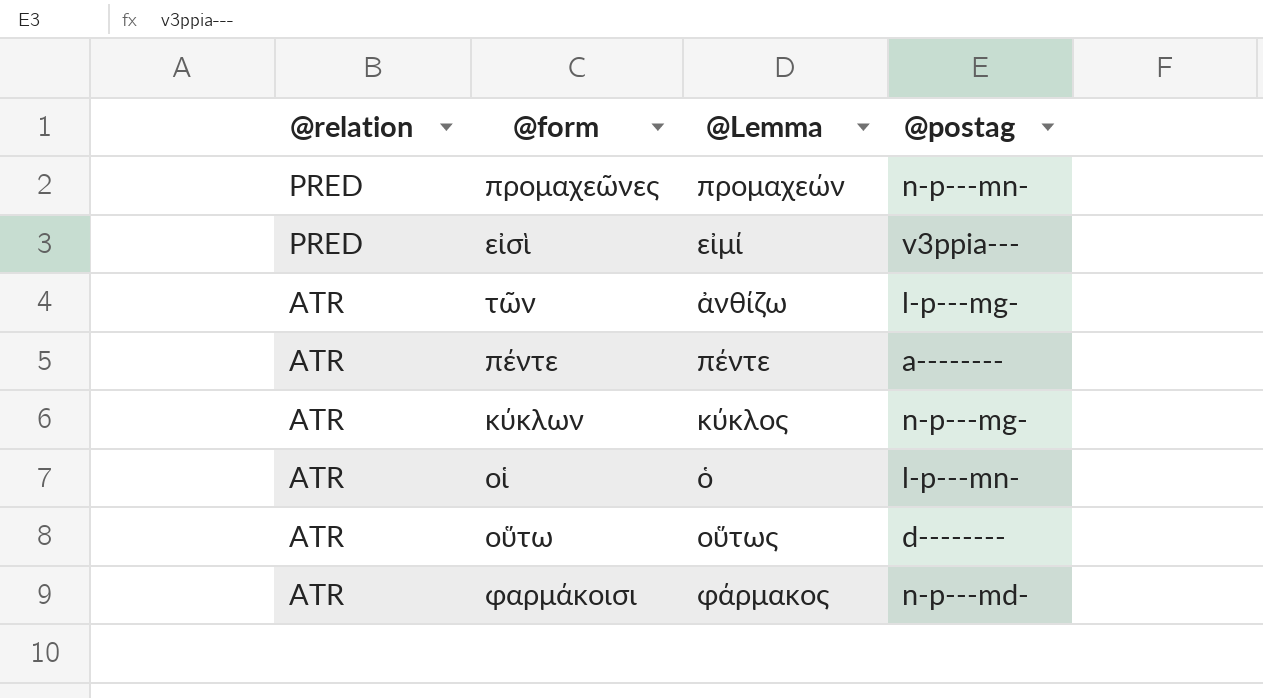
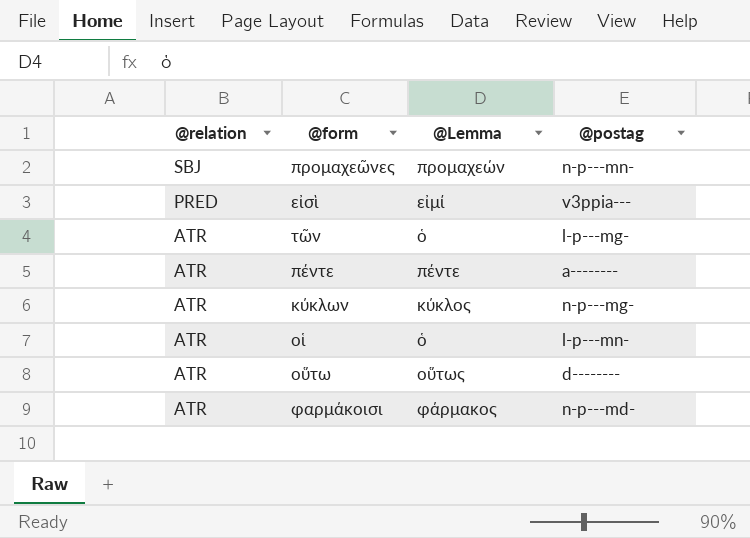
προμαχεῶνες | @relation: PRED -> SBJ
τῶν | @Lemma: ἀνθίζω -> ὁ

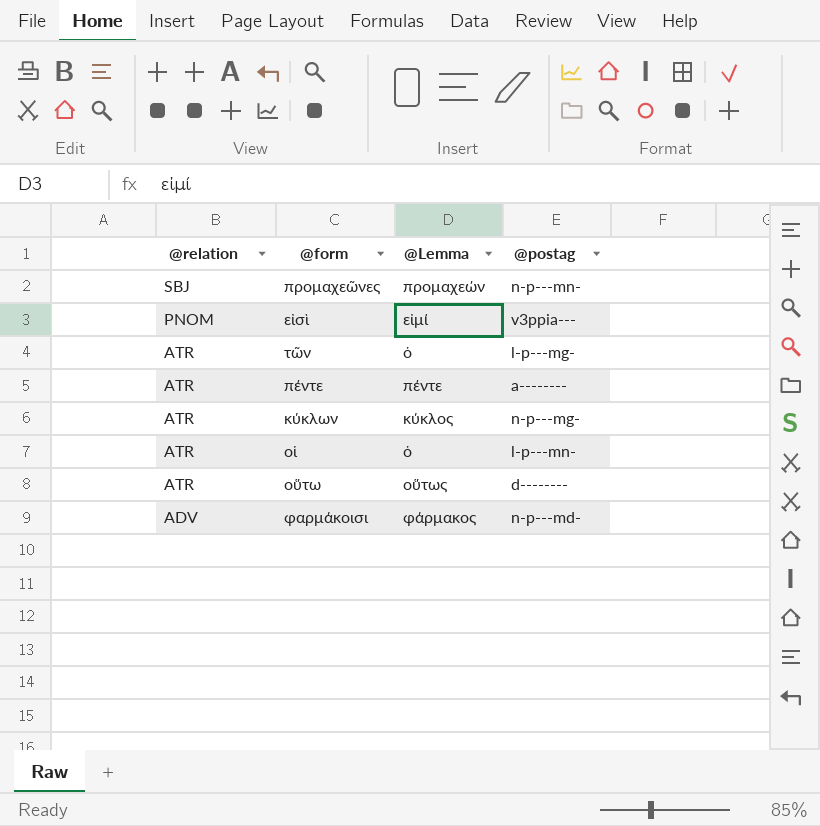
εἰσὶ | @relation: PRED -> PNOM
φαρμάκοισι | @relation: ATR -> ADV

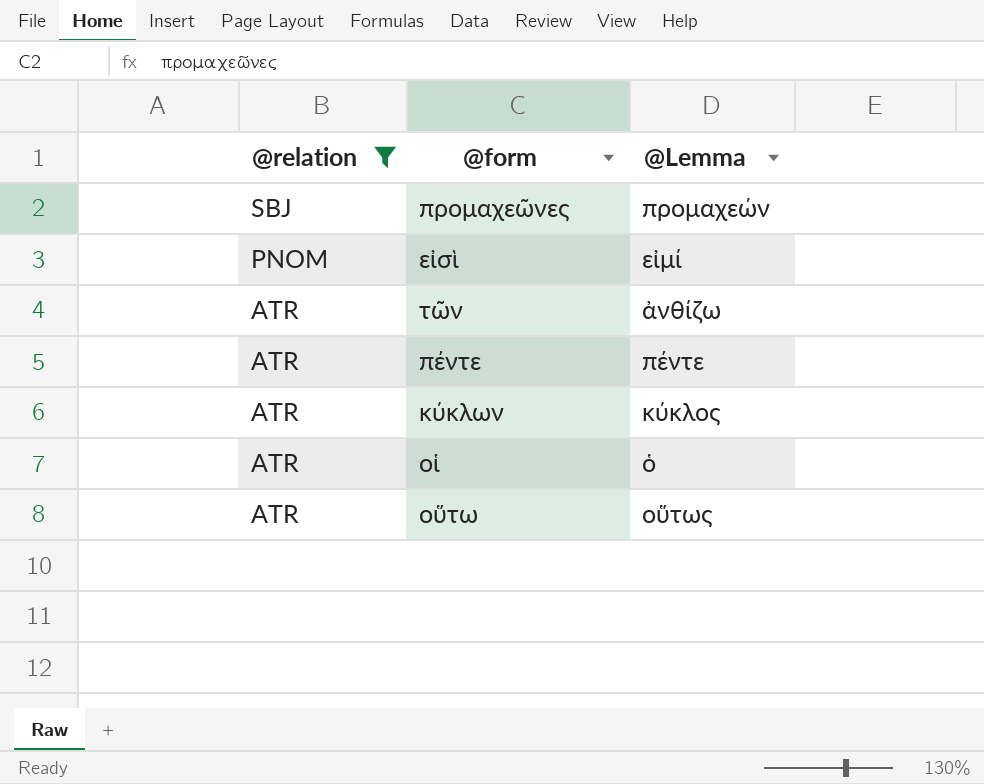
filter: none -> @relation != ADV
column @postag | position: 4 -> none
τῶν | @Lemma: ὁ -> ἀνθίζω

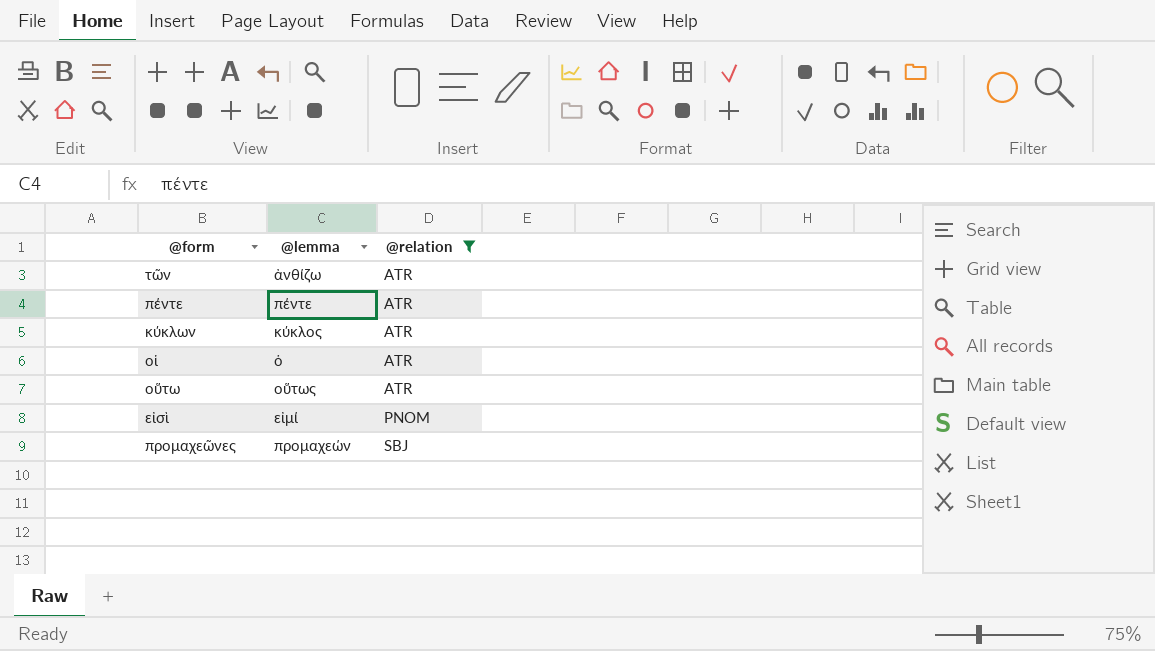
row order: @relation descending -> @relation ascending
column name: @Lemma -> @lemma
column @relation | position: 1 -> 3

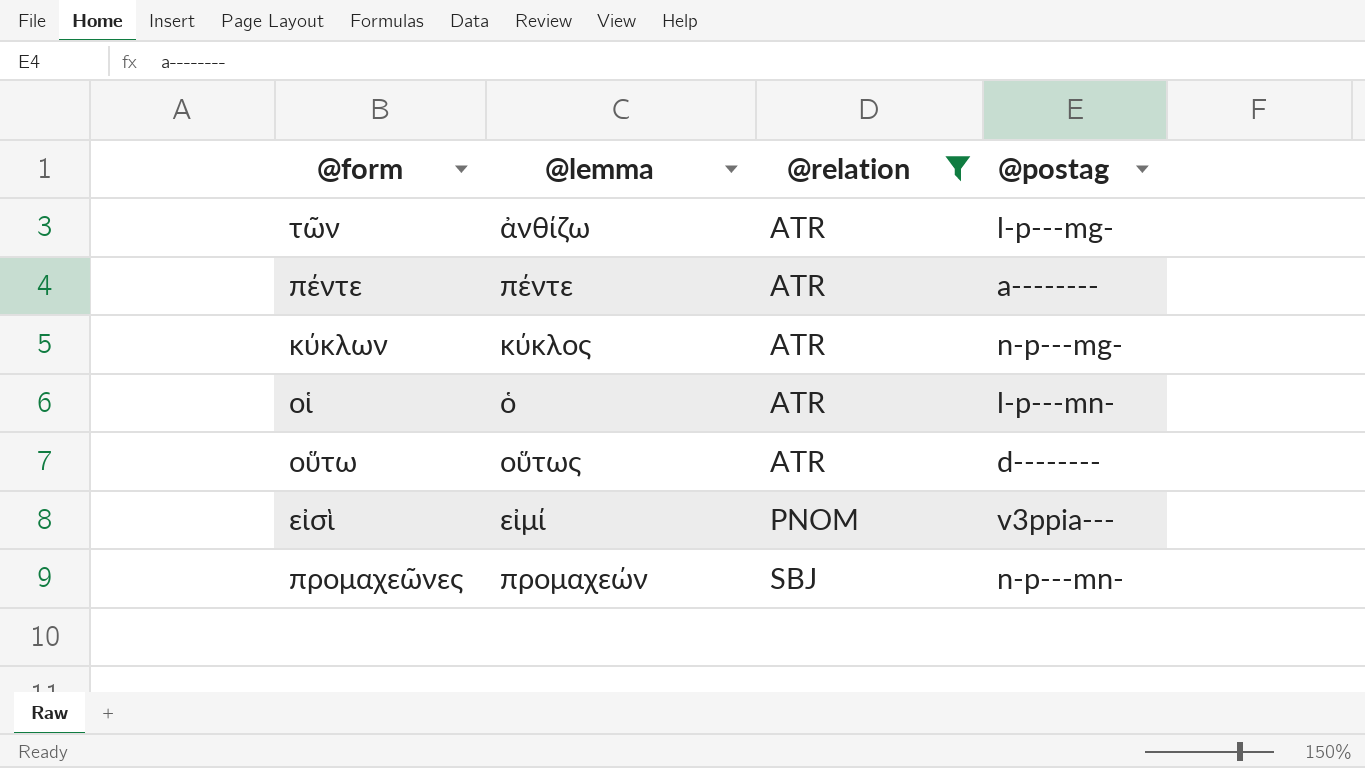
column @postag | position: none -> 4

